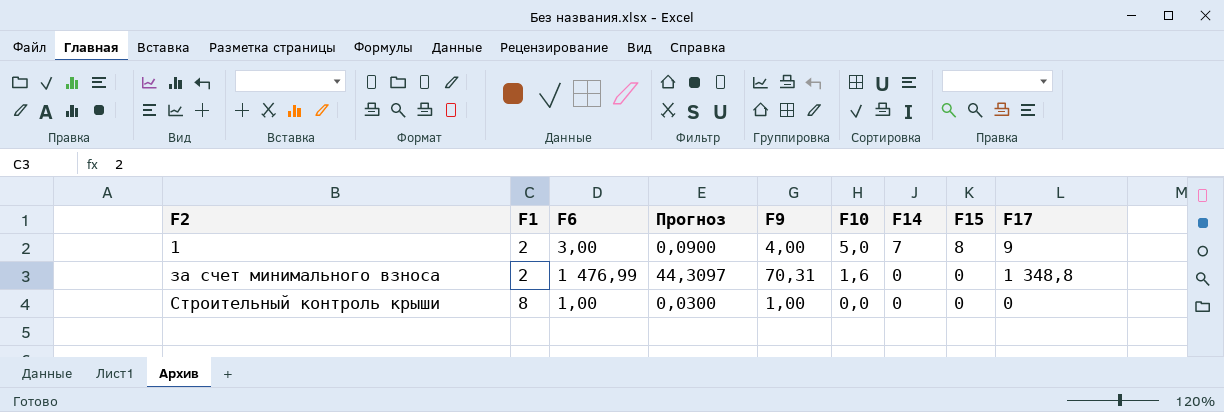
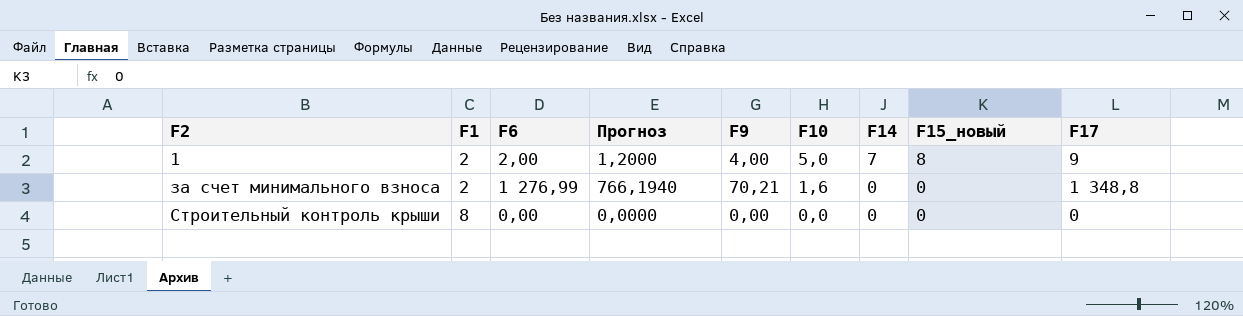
column Прогноз | formula: [F6] * 0,03 -> [F6] * 0,6
column name: F15 -> F15_новый
1 | F6: 3,00 -> 2,00
за счет минимального взноса | F6: 1 476,99 -> 1 276,99
за счет минимального взноса | F9: 70,31 -> 70,21
Строительный контроль крыши | F6: 1,00 -> 0,00
Строительный контроль крыши | F9: 1,00 -> 0,00

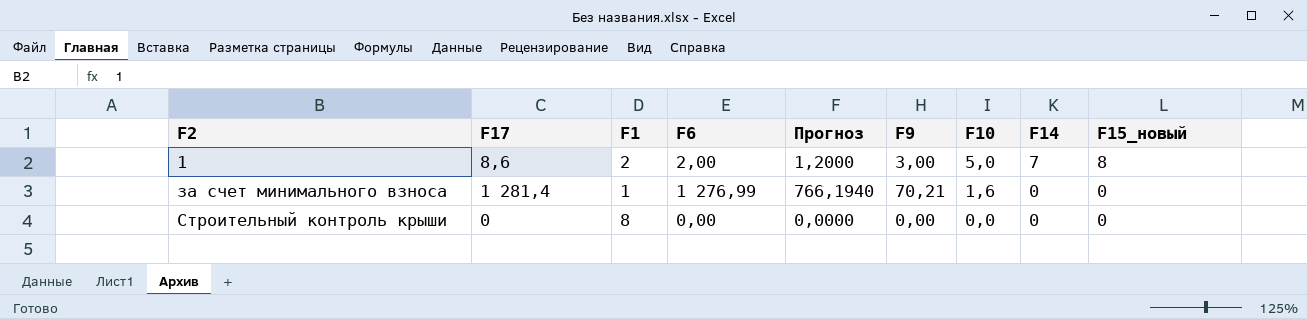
column F17 | position: 9 -> 2
1 | F17: 9 -> 8,6
1 | F9: 4,00 -> 3,00
за счет минимального взноса | F17: 1 348,8 -> 1 281,4
за счет минимального взноса | F1: 2 -> 1

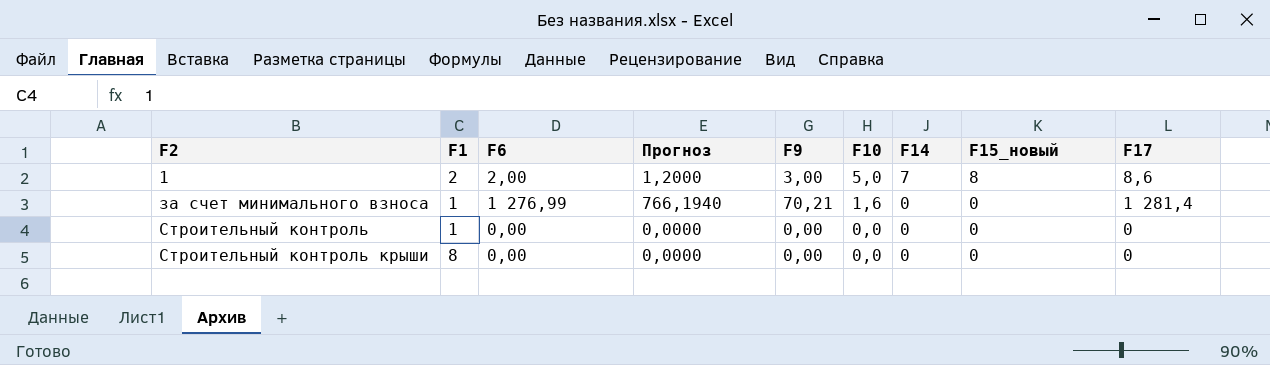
column F17 | position: 2 -> 9
row Строительный контроль: none -> 1 | 0,00 | 0,0000 | 0,00 | 0,0 | 0 | 0 | 0

